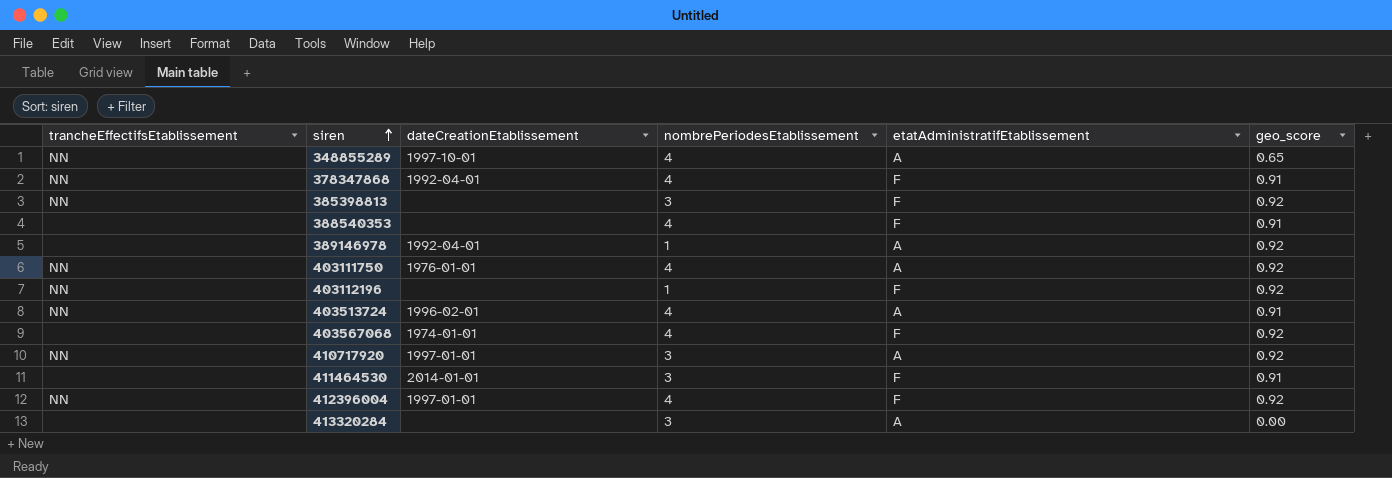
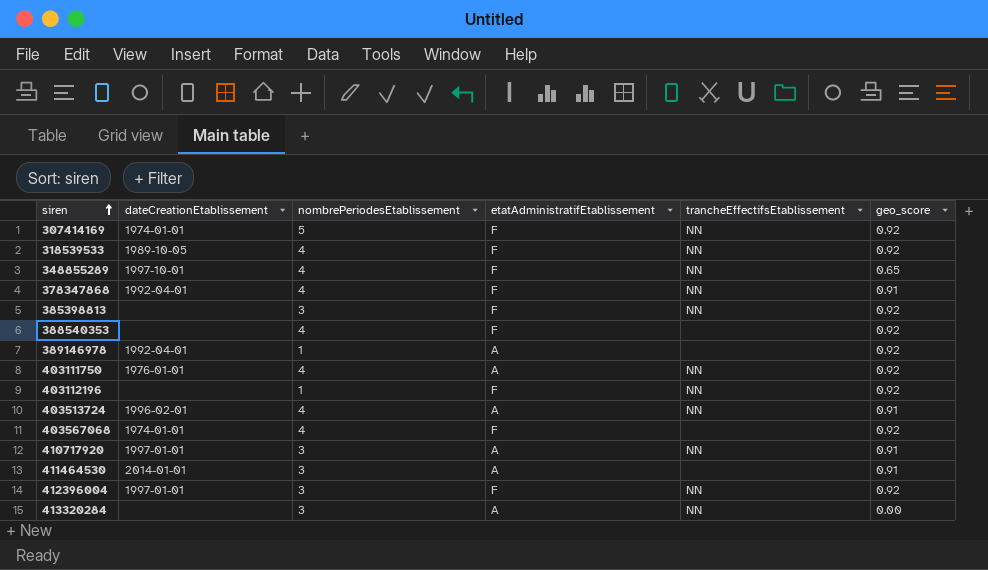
column trancheEffectifsEtablissement | position: 1 -> 5
row 307414169: none -> 1974-01-01 | 5 | F | NN | 0.92
row 318539533: none -> 1989-10-05 | 4 | F | NN | 0.92
348855289 | etatAdministratifEtablissement: A -> F
388540353 | geo_score: 0.91 -> 0.92
410717920 | geo_score: 0.92 -> 0.91
411464530 | etatAdministratifEtablissement: F -> A
412396004 | nombrePeriodesEtablissement: 4 -> 3
413320284 | trancheEffectifsEtablissement: none -> NN

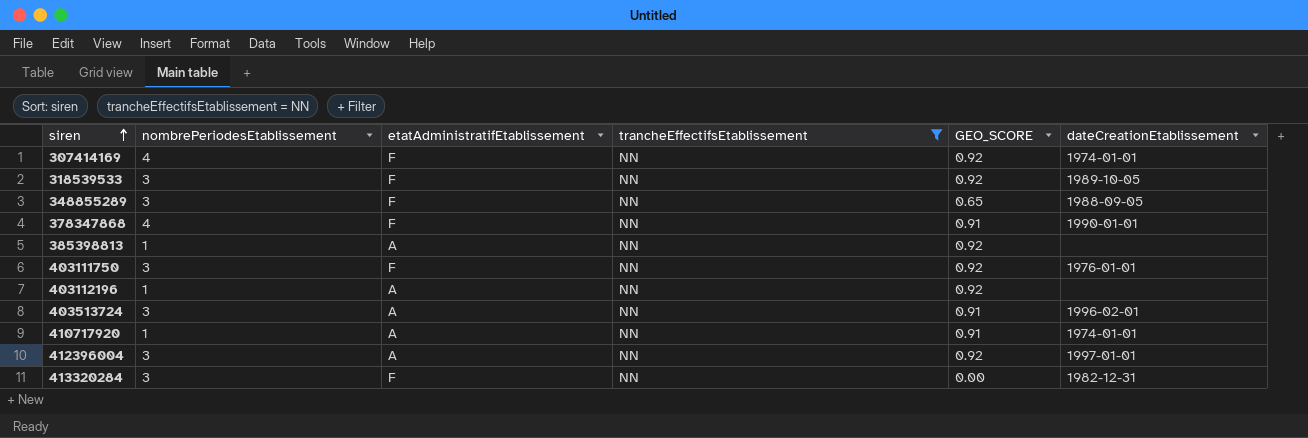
filter: none -> trancheEffectifsEtablissement = NN
column name: geo_score -> GEO_SCORE
column dateCreationEtablissement | position: 2 -> 6
307414169 | nombrePeriodesEtablissement: 5 -> 4
318539533 | nombrePeriodesEtablissement: 4 -> 3
348855289 | nombrePeriodesEtablissement: 4 -> 3
348855289 | dateCreationEtablissement: 1997-10-01 -> 1988-09-05
378347868 | dateCreationEtablissement: 1992-04-01 -> 1990-01-01
385398813 | nombrePeriodesEtablissement: 3 -> 1
385398813 | etatAdministratifEtablissement: F -> A
403111750 | nombrePeriodesEtablissement: 4 -> 3
403111750 | etatAdministratifEtablissement: A -> F
403112196 | etatAdministratifEtablissement: F -> A
403513724 | nombrePeriodesEtablissement: 4 -> 3
410717920 | nombrePeriodesEtablissement: 3 -> 1
410717920 | dateCreationEtablissement: 1997-01-01 -> 1974-01-01
412396004 | etatAdministratifEtablissement: F -> A
413320284 | etatAdministratifEtablissement: A -> F
413320284 | dateCreationEtablissement: none -> 1982-12-31

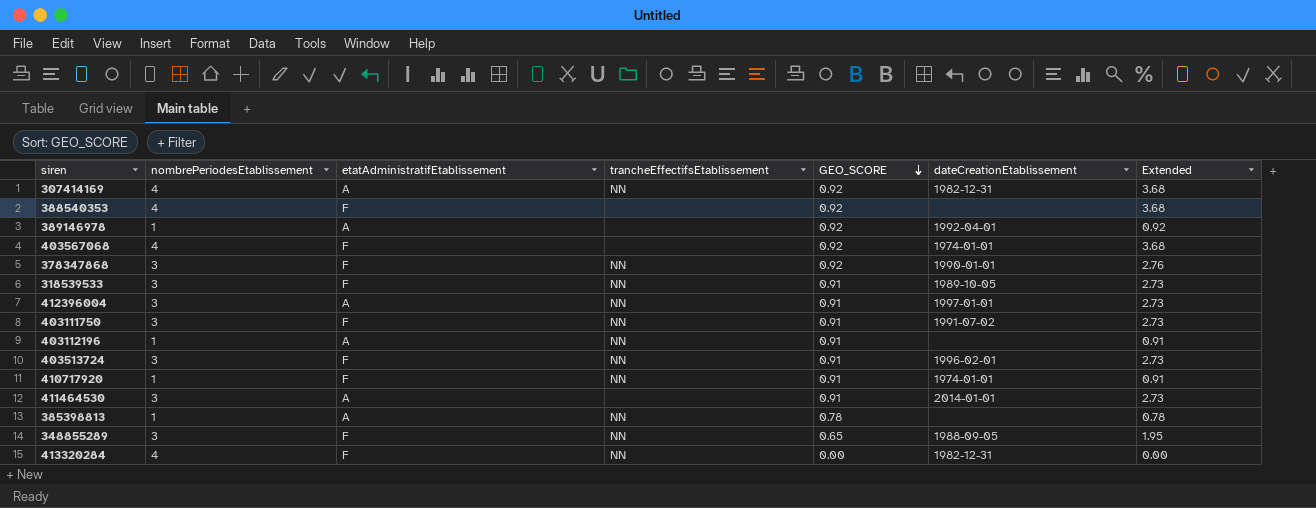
filter: trancheEffectifsEtablissement = NN -> none
row order: siren ascending -> GEO_SCORE descending
column Extended | formula: none -> [nombrePeriodesEtablissement] * [GEO_SCORE]
307414169 | etatAdministratifEtablissement: F -> A
307414169 | dateCreationEtablissement: 1974-01-01 -> 1982-12-31
378347868 | nombrePeriodesEtablissement: 4 -> 3
378347868 | GEO_SCORE: 0.91 -> 0.92
318539533 | GEO_SCORE: 0.92 -> 0.91
412396004 | GEO_SCORE: 0.92 -> 0.91
403111750 | GEO_SCORE: 0.92 -> 0.91
403111750 | dateCreationEtablissement: 1976-01-01 -> 1991-07-02
403112196 | GEO_SCORE: 0.92 -> 0.91
403513724 | etatAdministratifEtablissement: A -> F
410717920 | etatAdministratifEtablissement: A -> F
385398813 | GEO_SCORE: 0.92 -> 0.78
413320284 | nombrePeriodesEtablissement: 3 -> 4

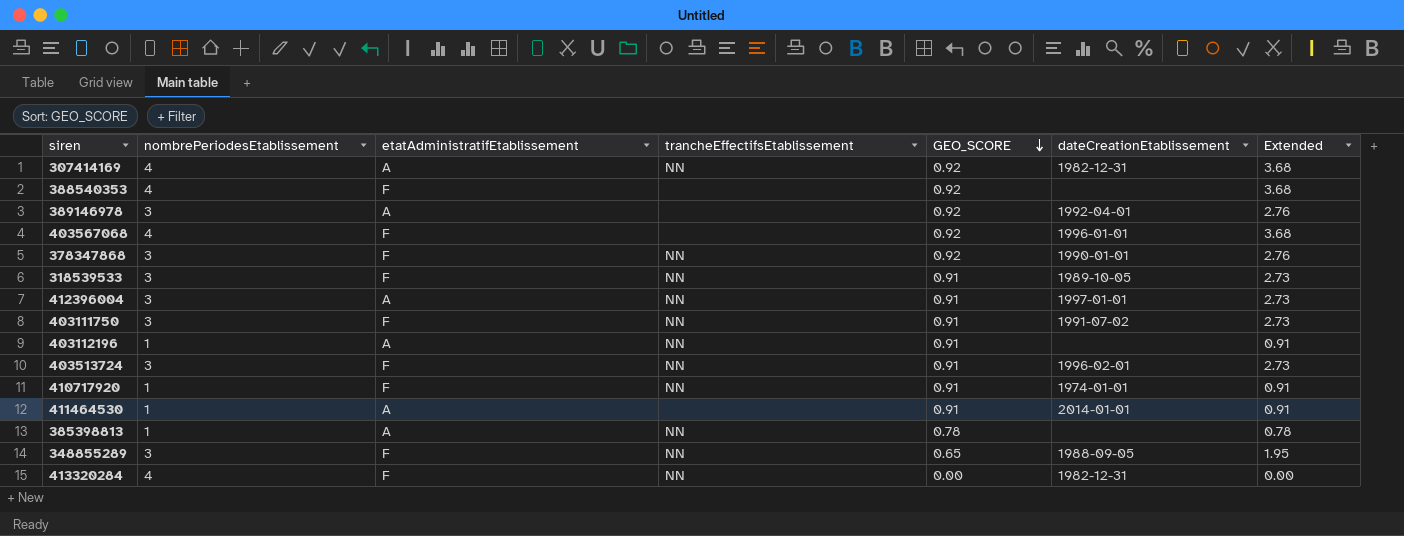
389146978 | nombrePeriodesEtablissement: 1 -> 3
389146978 | Extended: 0.92 -> 2.76
403567068 | dateCreationEtablissement: 1974-01-01 -> 1996-01-01
411464530 | nombrePeriodesEtablissement: 3 -> 1
411464530 | Extended: 2.73 -> 0.91

